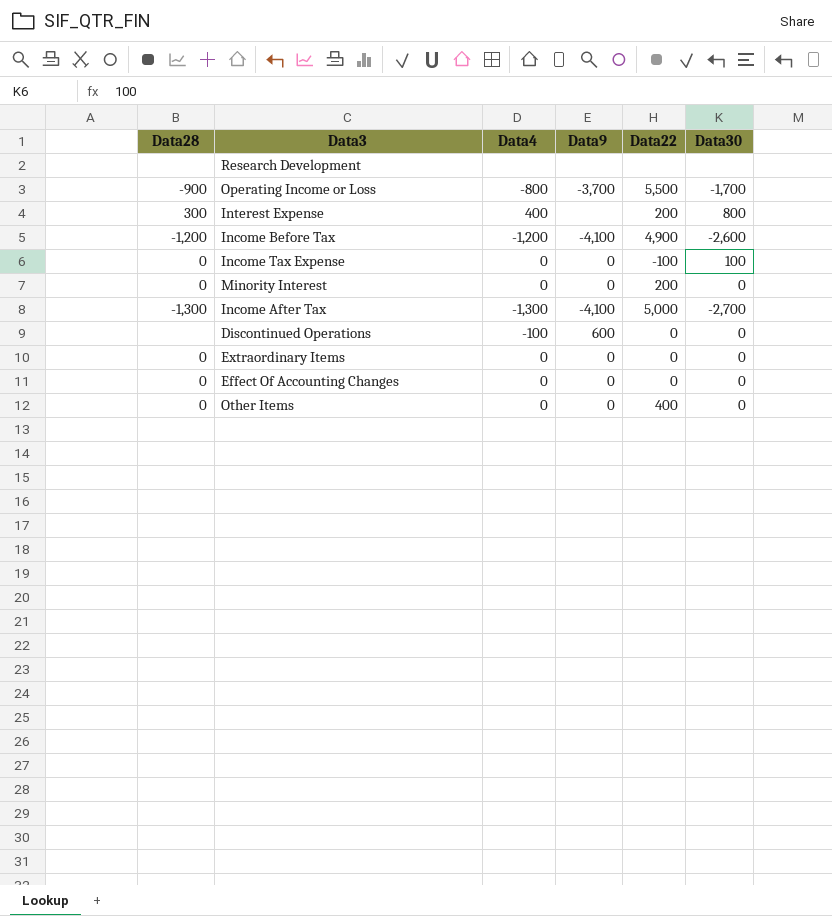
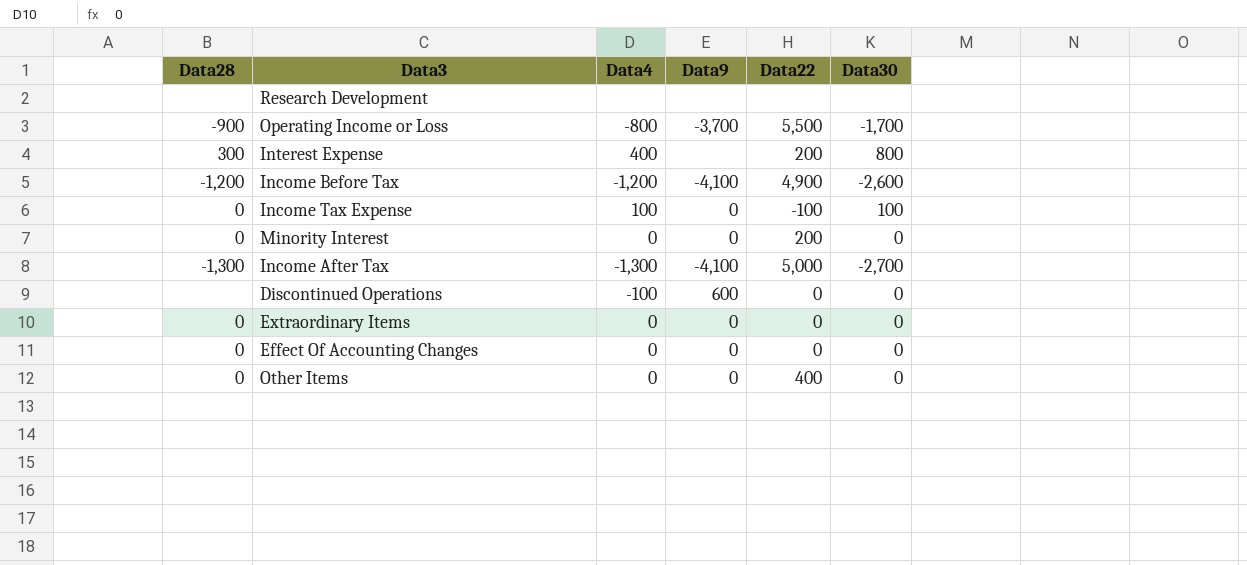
Income Tax Expense | Data4: 0 -> 100

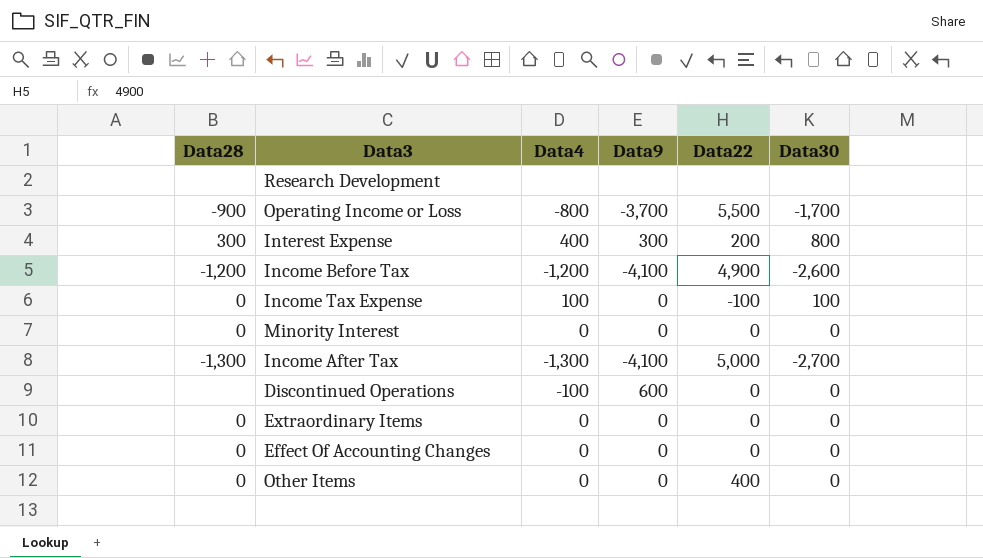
Interest Expense | Data9: none -> 300
Minority Interest | Data22: 200 -> 0

